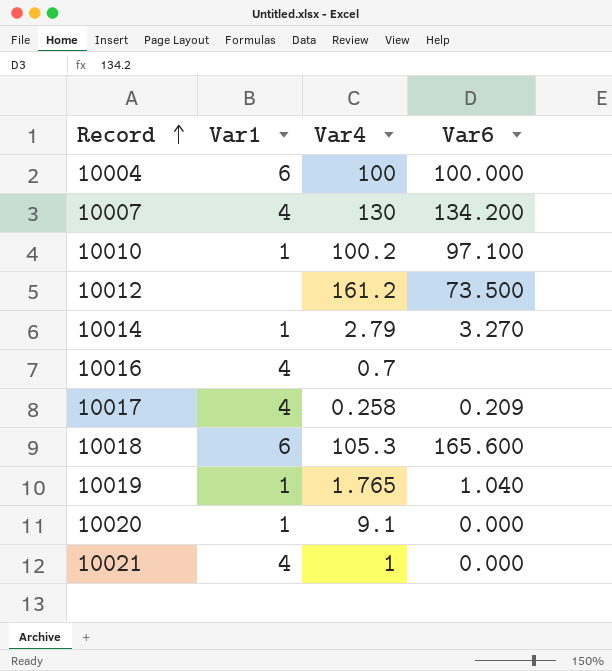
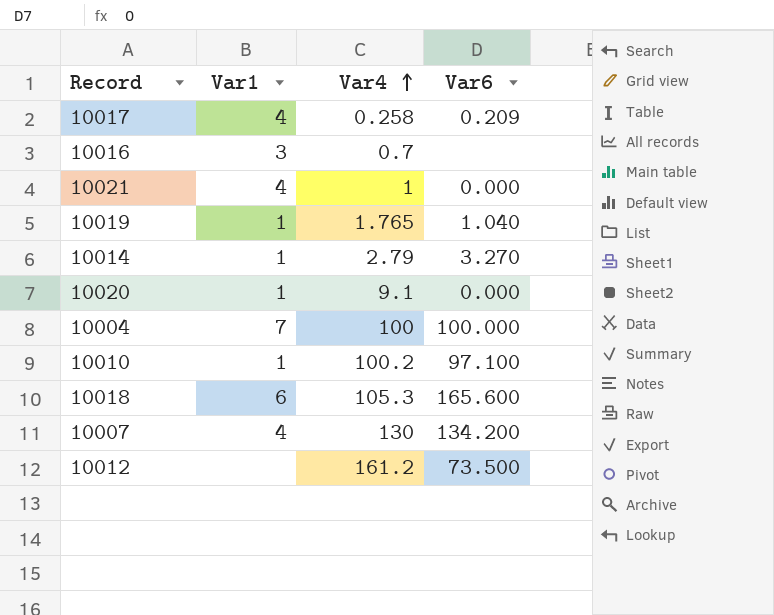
row order: Record ascending -> Var4 ascending
10016 | Var1: 4 -> 3
10004 | Var1: 6 -> 7

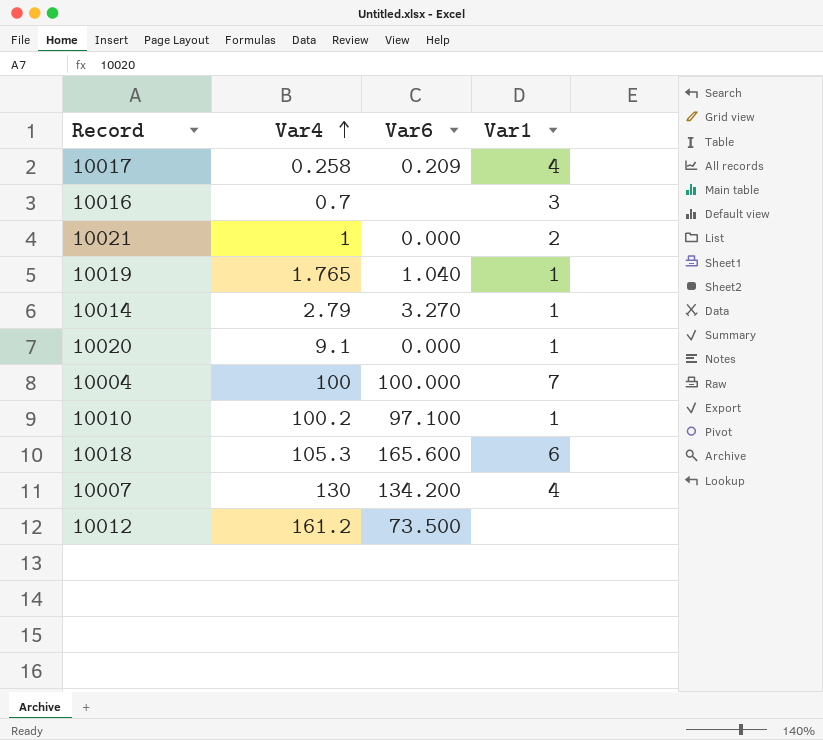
column Var1 | position: 2 -> 4
10021 | Var1: 4 -> 2

